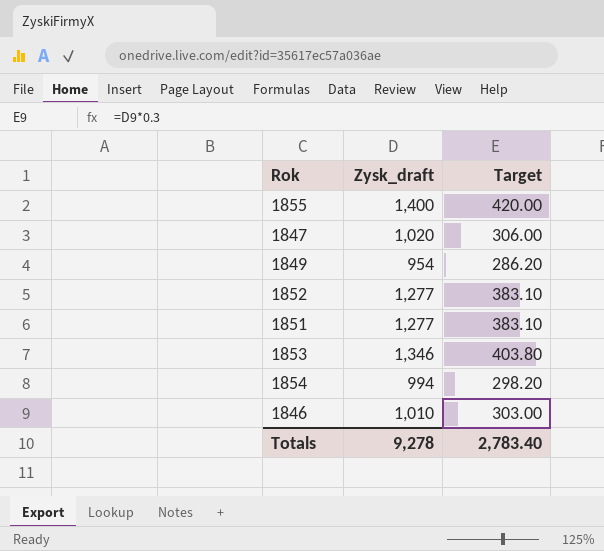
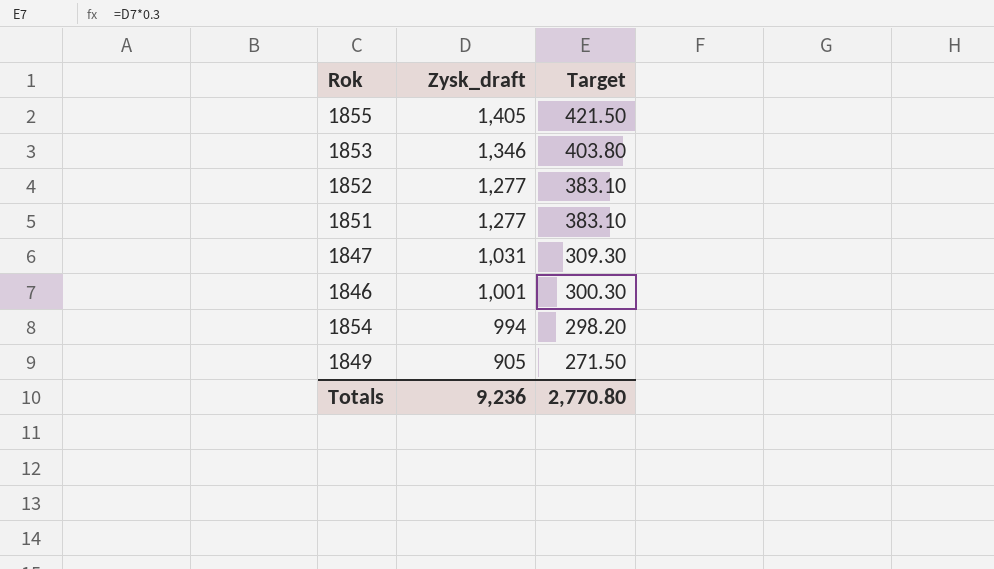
row order: none -> Zysk_draft descending
1855 | Zysk_draft: 1,400 -> 1,405
1855 | Target: 420.00 -> 421.50
1847 | Zysk_draft: 1,020 -> 1,031
1847 | Target: 306.00 -> 309.30
1846 | Zysk_draft: 1,010 -> 1,001
1846 | Target: 303.00 -> 300.30
1849 | Zysk_draft: 954 -> 905
1849 | Target: 286.20 -> 271.50
Totals | Zysk_draft: 9,278 -> 9,236
Totals | Target: 2,783.40 -> 2,770.80

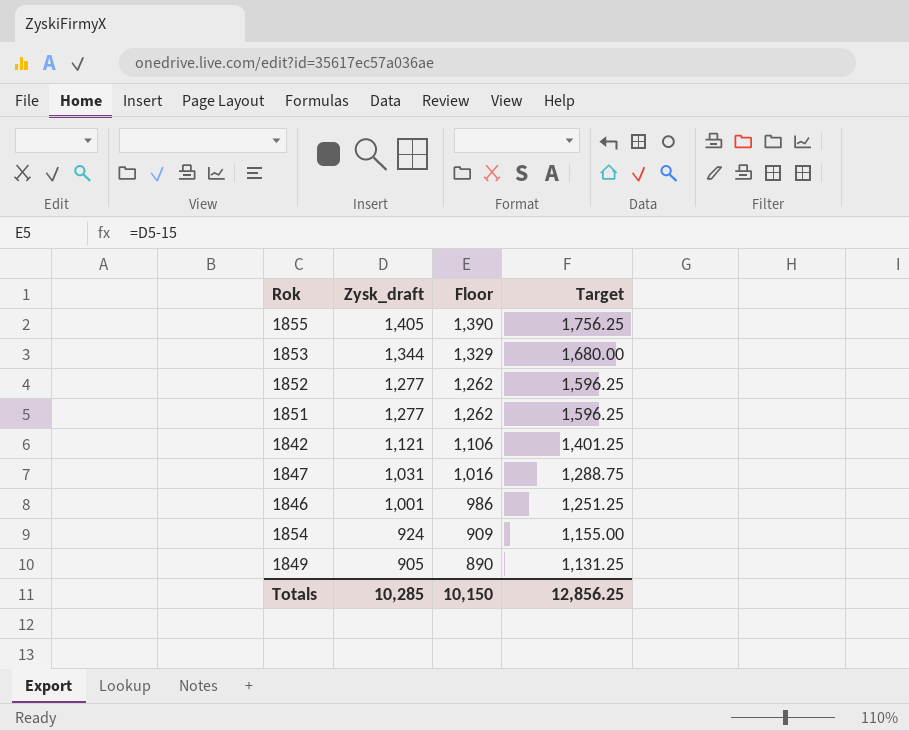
column Floor | formula: none -> [Zysk_draft] - 15
column Target | formula: [Zysk_draft] * 0.3 -> [Zysk_draft] * 1.25
1853 | Zysk_draft: 1,346 -> 1,344
row 1842: none -> 1,121 | 1,106 | 1,401.25
1854 | Zysk_draft: 994 -> 924
Totals | Zysk_draft: 9,236 -> 10,285
Totals | Target: 2,770.80 -> 12,856.25

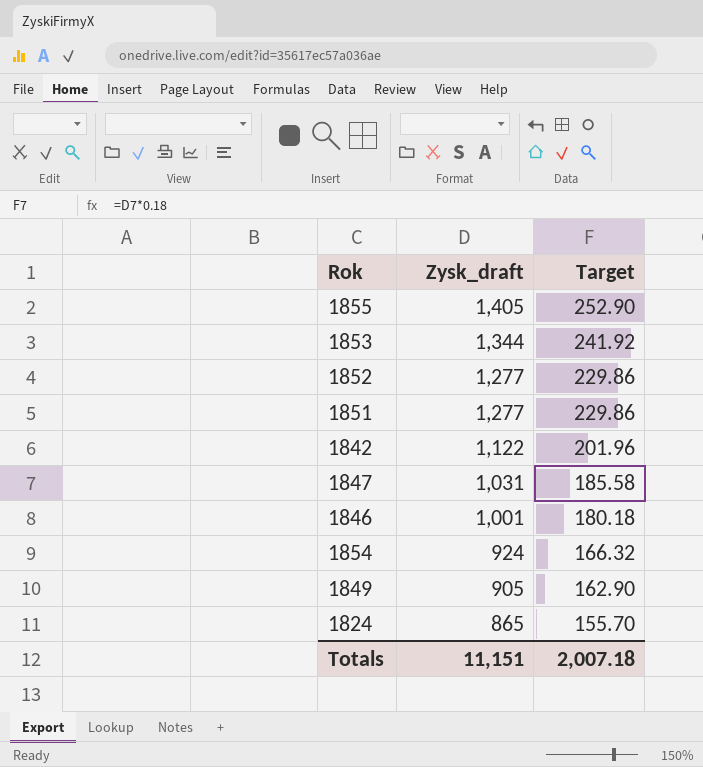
column Floor | formula: [Zysk_draft] - 15 -> none
column Target | formula: [Zysk_draft] * 1.25 -> [Zysk_draft] * 0.18
1842 | Zysk_draft: 1,121 -> 1,122
row 1824: none -> 865 | 155.70
Totals | Zysk_draft: 10,285 -> 11,151
Totals | Target: 12,856.25 -> 2,007.18

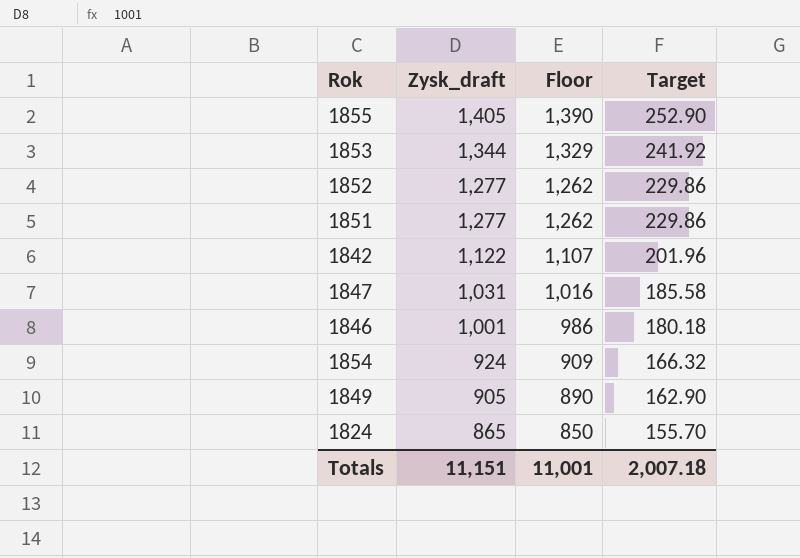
column Floor | formula: none -> [Zysk_draft] - 15

